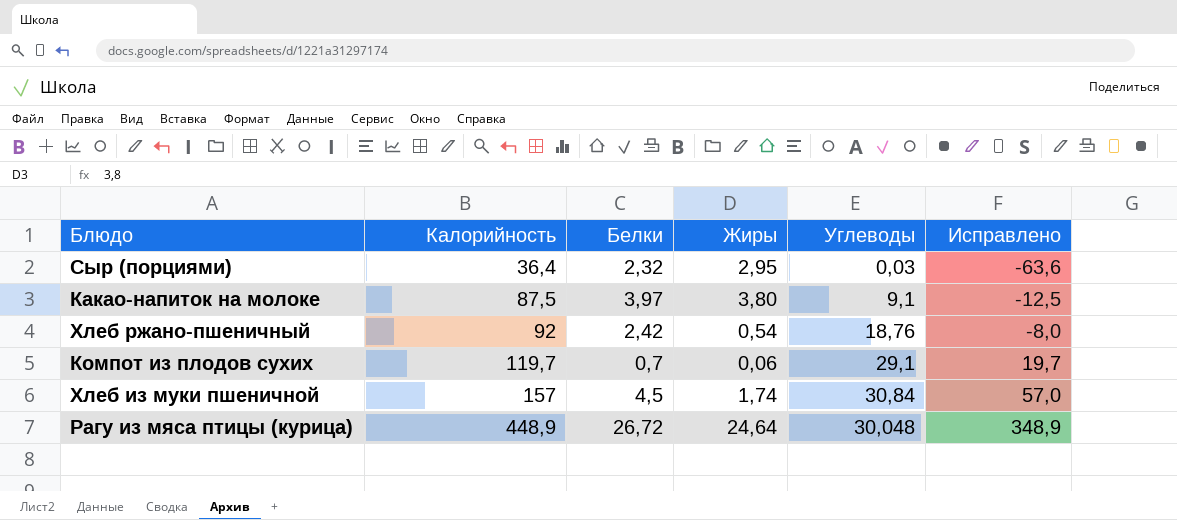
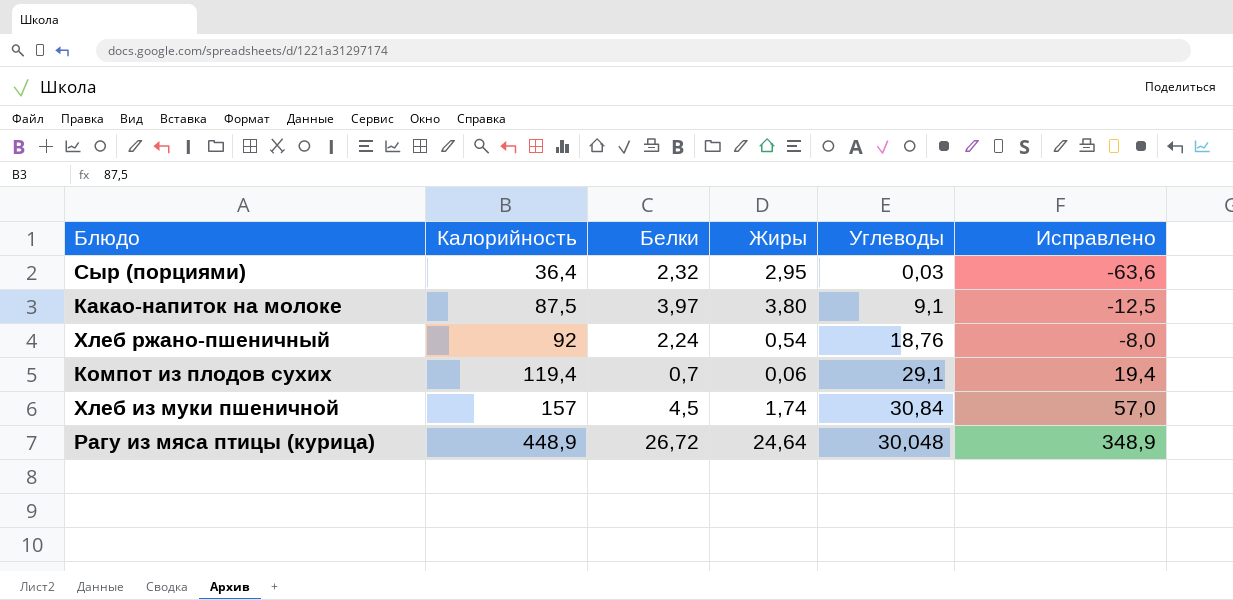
Хлеб ржано-пшеничный | Белки: 2,42 -> 2,24
Компот из плодов сухих | Калорийность: 119,7 -> 119,4
Компот из плодов сухих | Исправлено: 19,7 -> 19,4

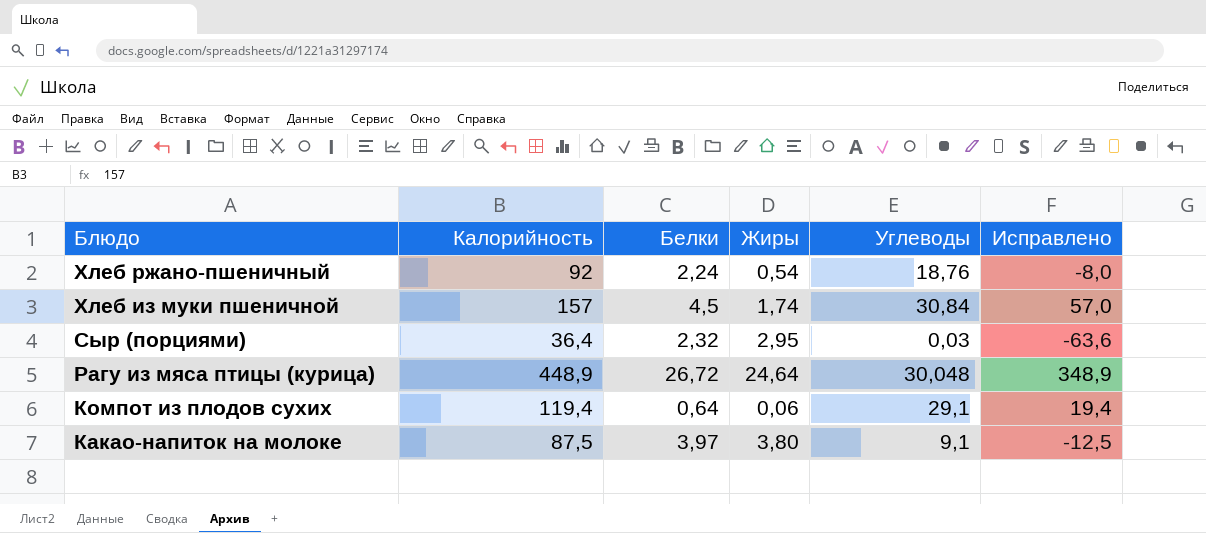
row order: Калорийность ascending -> Блюдо descending
Компот из плодов сухих | Белки: 0,7 -> 0,64

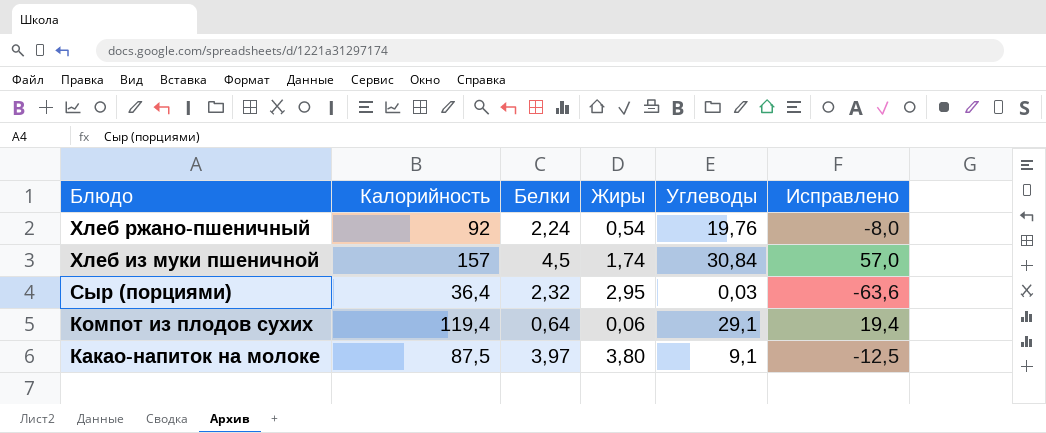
row Рагу из мяса птицы (курица): 448,9 | 26,72 | 24,64 | 30,048 | 348,9 -> none
Хлеб ржано-пшеничный | Углеводы: 18,76 -> 19,76

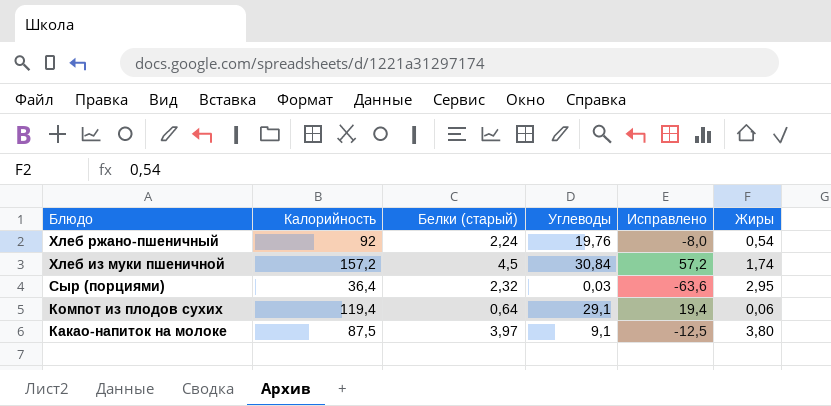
column name: Белки -> Белки (старый)
column Жиры | position: 4 -> 6
Хлеб из муки пшеничной | Калорийность: 157 -> 157,2
Хлеб из муки пшеничной | Исправлено: 57,0 -> 57,2

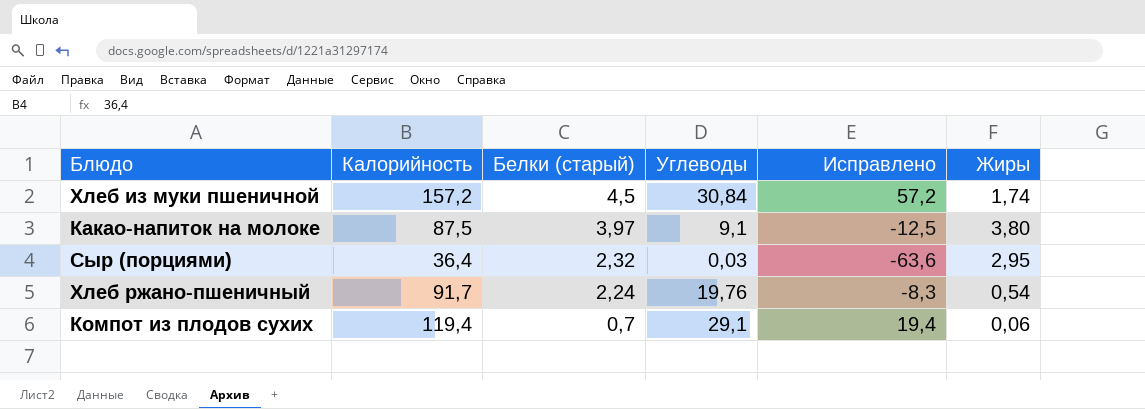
row order: Блюдо descending -> Белки (старый) descending
Хлеб ржано-пшеничный | Калорийность: 92 -> 91,7
Хлеб ржано-пшеничный | Исправлено: -8,0 -> -8,3
Компот из плодов сухих | Белки (старый): 0,64 -> 0,7

